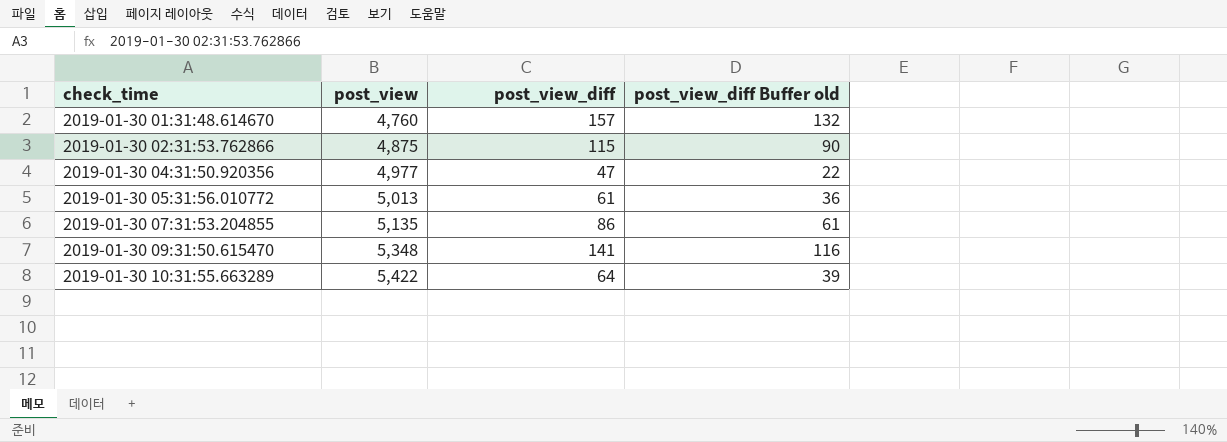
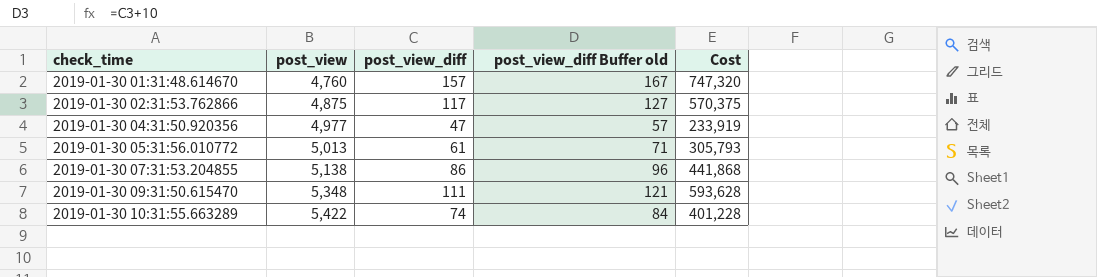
column post_view_diff Buffer old | formula: [post_view_diff] - 25 -> [post_view_diff] + 10
column Cost | formula: none -> [post_view] * [post_view_diff]
2019-01-30 02:31:53.762866 | post_view_diff: 115 -> 117
2019-01-30 07:31:53.204855 | post_view: 5,135 -> 5,138
2019-01-30 09:31:50.615470 | post_view_diff: 141 -> 111
2019-01-30 10:31:55.663289 | post_view_diff: 64 -> 74

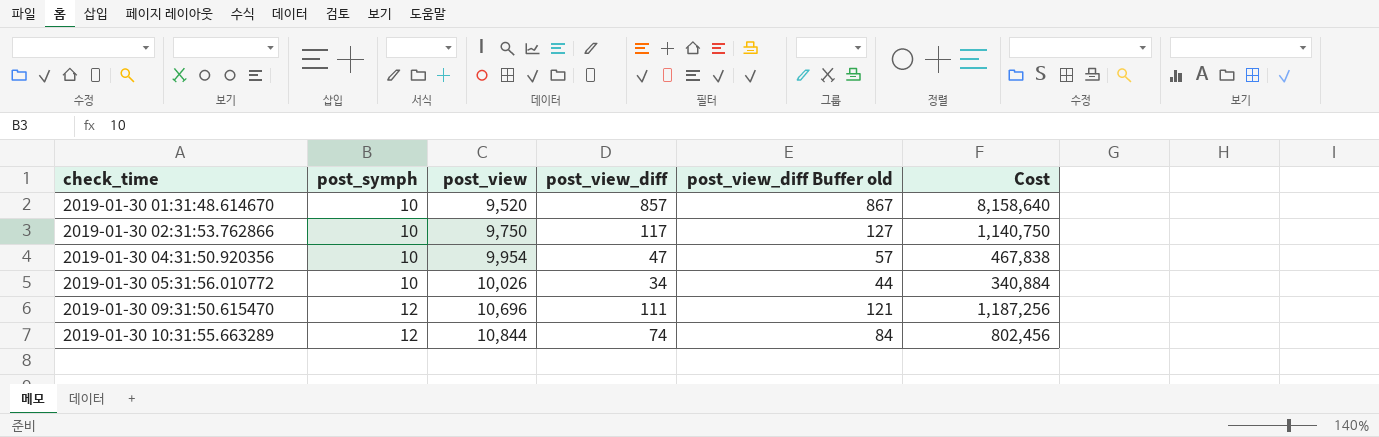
column post_symph | position: none -> 2
row 2019-01-30 07:31:53.204855: 5,138 | 86 | 96 | 441,868 -> none
2019-01-30 01:31:48.614670 | post_view: 4,760 -> 9,520
2019-01-30 01:31:48.614670 | post_view_diff: 157 -> 857
2019-01-30 01:31:48.614670 | post_view_diff Buffer old: 167 -> 867
2019-01-30 01:31:48.614670 | Cost: 747,320 -> 8,158,640
2019-01-30 02:31:53.762866 | post_view: 4,875 -> 9,750
2019-01-30 02:31:53.762866 | Cost: 570,375 -> 1,140,750
2019-01-30 04:31:50.920356 | post_view: 4,977 -> 9,954
2019-01-30 04:31:50.920356 | Cost: 233,919 -> 467,838
2019-01-30 05:31:56.010772 | post_view: 5,013 -> 10,026
2019-01-30 05:31:56.010772 | post_view_diff: 61 -> 34
2019-01-30 05:31:56.010772 | post_view_diff Buffer old: 71 -> 44
2019-01-30 05:31:56.010772 | Cost: 305,793 -> 340,884
2019-01-30 09:31:50.615470 | post_view: 5,348 -> 10,696
2019-01-30 09:31:50.615470 | Cost: 593,628 -> 1,187,256
2019-01-30 10:31:55.663289 | post_view: 5,422 -> 10,844
2019-01-30 10:31:55.663289 | Cost: 401,228 -> 802,456

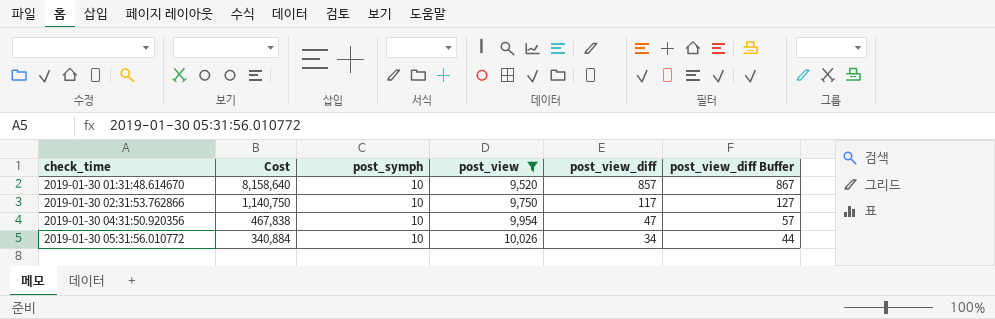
filter: none -> post_view <= 10,026
column Cost | position: 6 -> 2
column name: post_view_diff Buffer old -> post_view_diff Buffer

